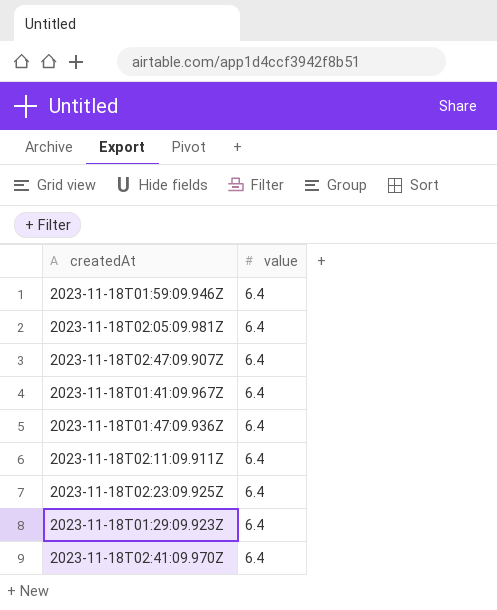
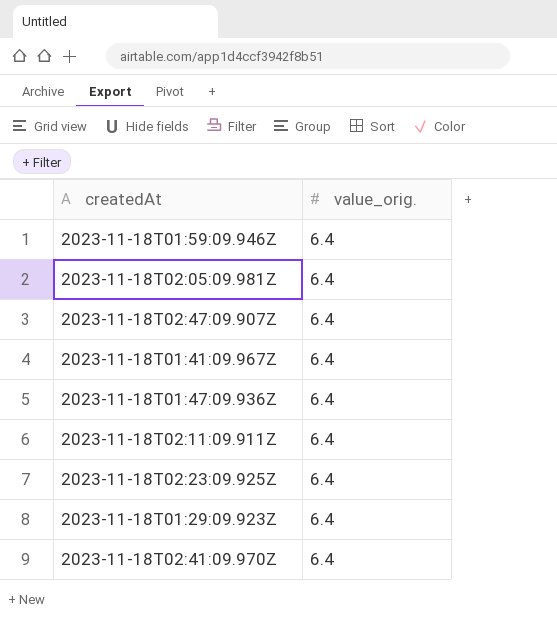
column name: value -> value_orig.

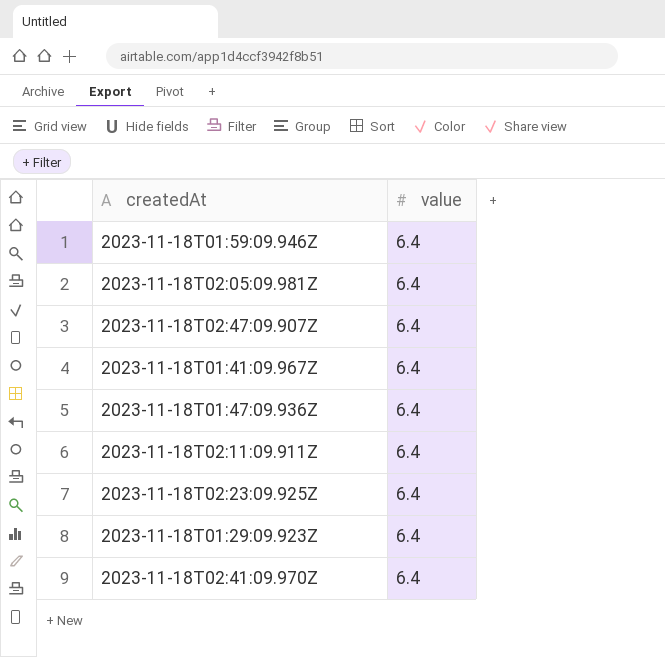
column name: value_orig. -> value

